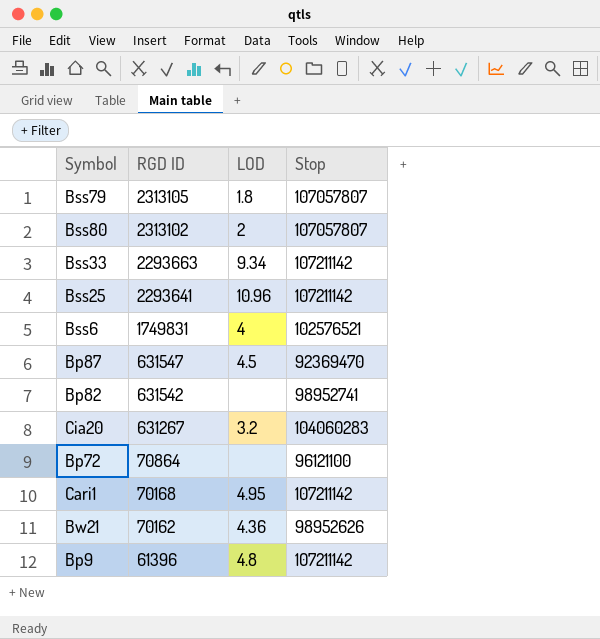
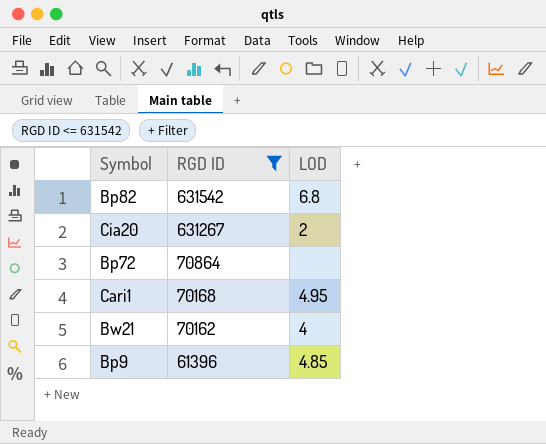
filter: none -> RGD ID <= 631542
column Stop | position: 4 -> none
Bp82 | LOD: none -> 6.8
Cia20 | LOD: 3.2 -> 2
Bw21 | LOD: 4.36 -> 4
Bp9 | LOD: 4.8 -> 4.85

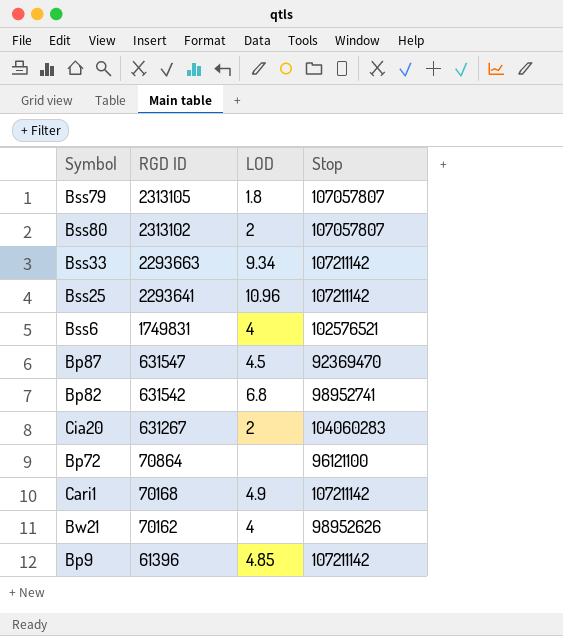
filter: RGD ID <= 631542 -> none
column Stop | position: none -> 4
Cari1 | LOD: 4.95 -> 4.9

